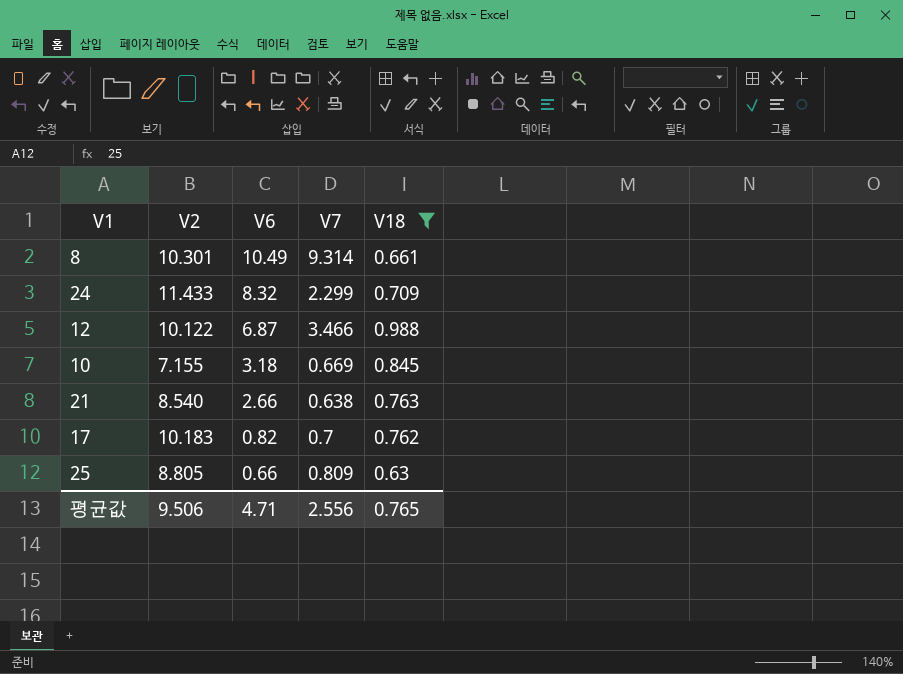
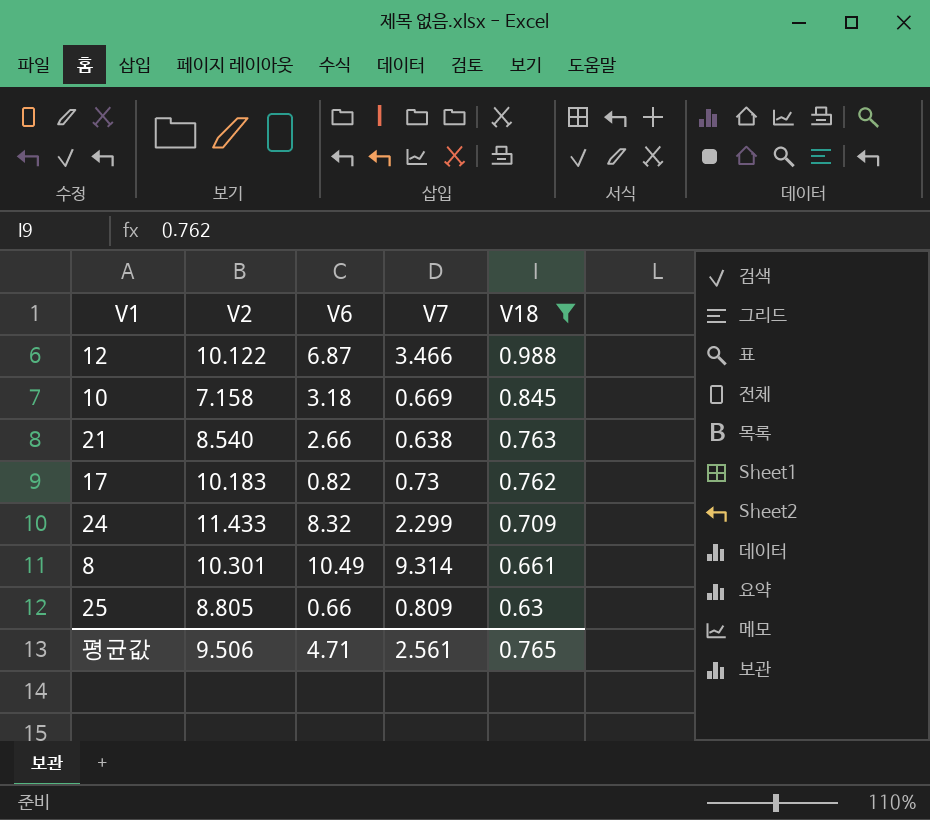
row order: V6 descending -> V18 descending
10 | V2: 7.155 -> 7.158
17 | V7: 0.7 -> 0.73
평균값 | V7: 2.556 -> 2.561

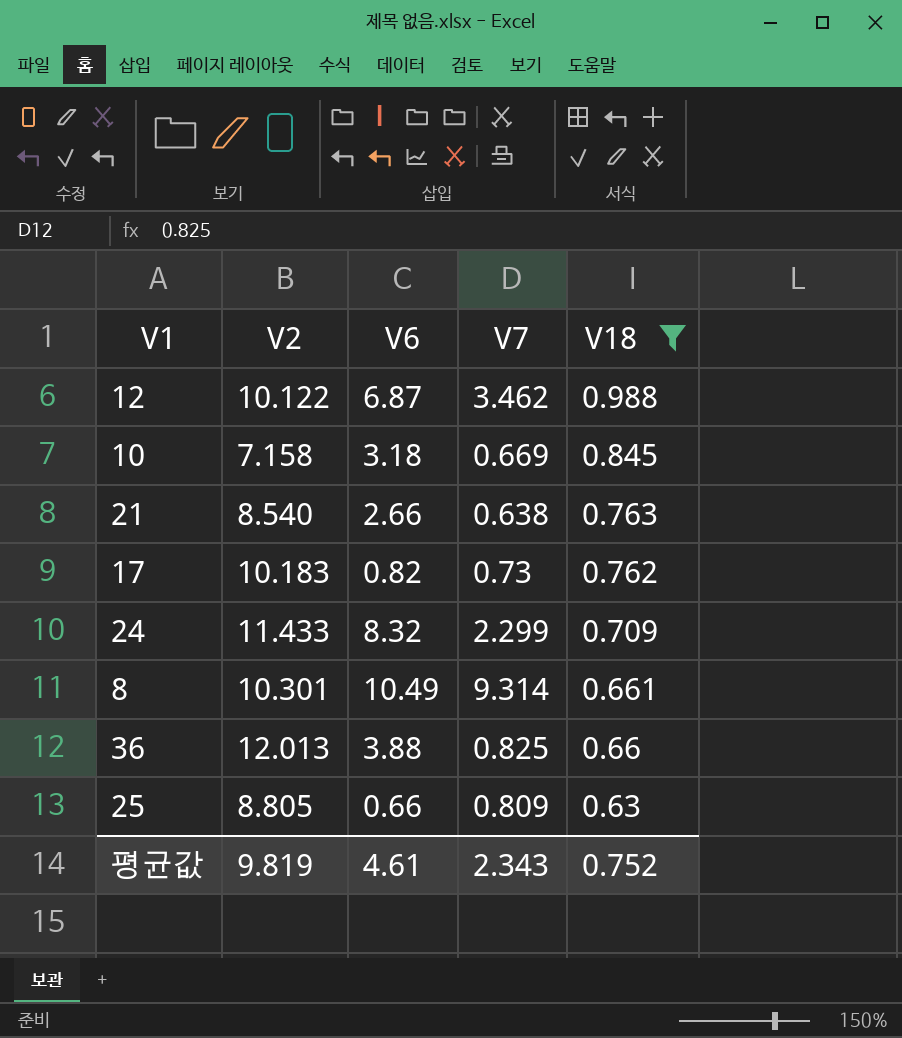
12 | V7: 3.466 -> 3.462
row 36: none -> 12.013 | 3.88 | 0.825 | 0.66
평균값 | V2: 9.506 -> 9.819
평균값 | V6: 4.71 -> 4.61
평균값 | V7: 2.561 -> 2.343
평균값 | V18: 0.765 -> 0.752

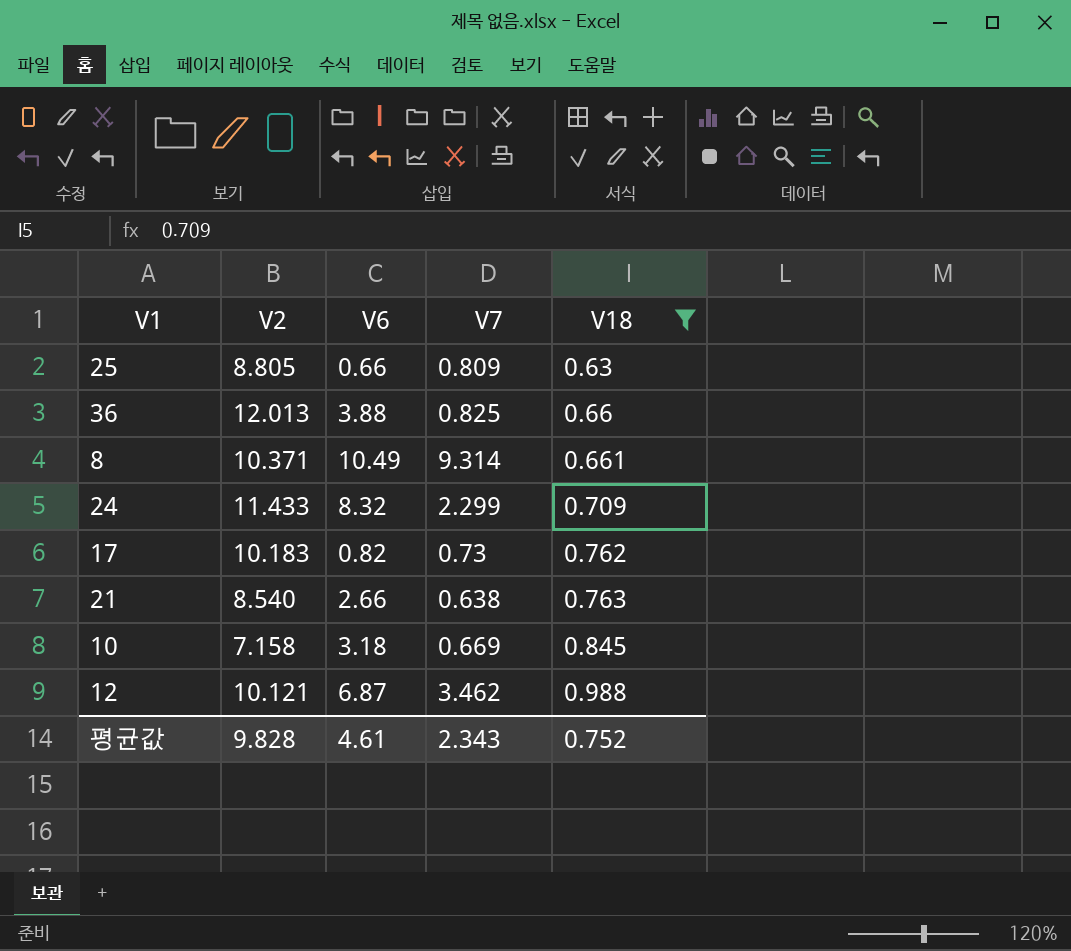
row order: V18 descending -> V18 ascending
8 | V2: 10.301 -> 10.371
12 | V2: 10.122 -> 10.121
평균값 | V2: 9.819 -> 9.828

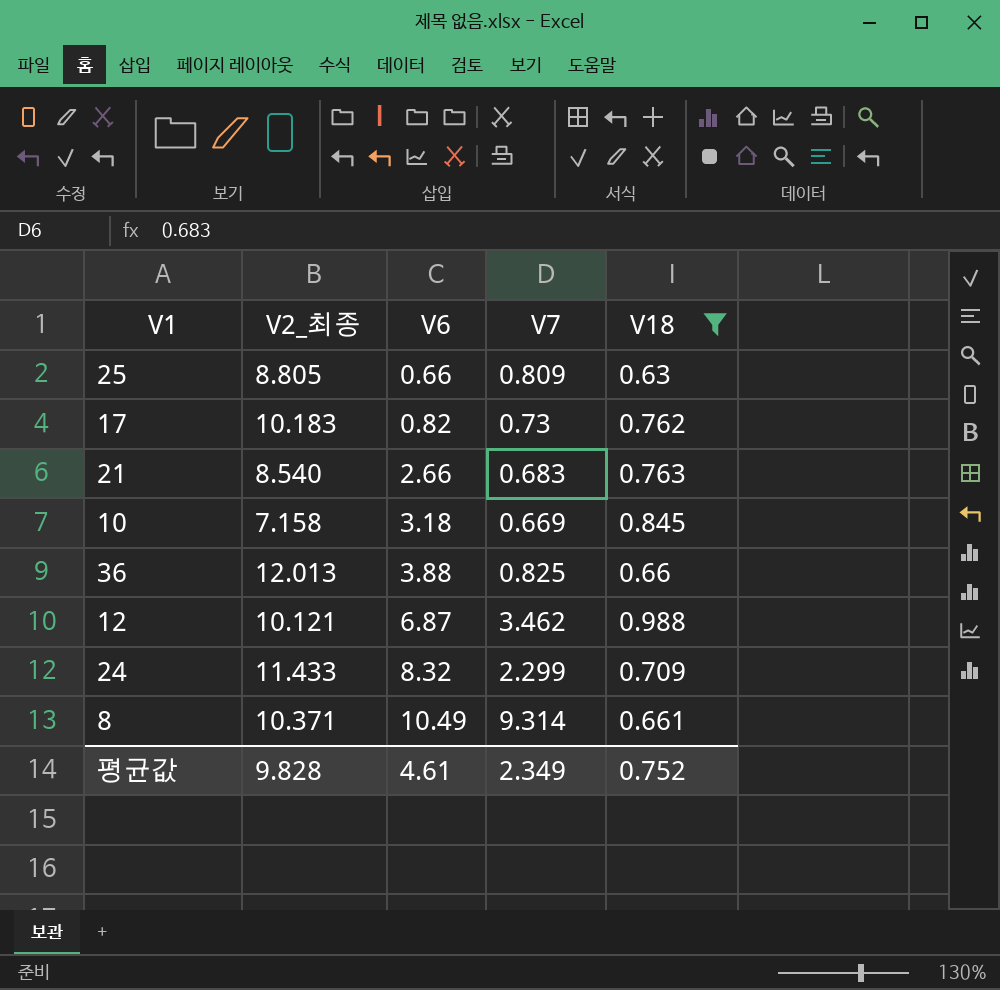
row order: V18 ascending -> V6 ascending
column name: V2 -> V2_최종
21 | V7: 0.638 -> 0.683
평균값 | V7: 2.343 -> 2.349

